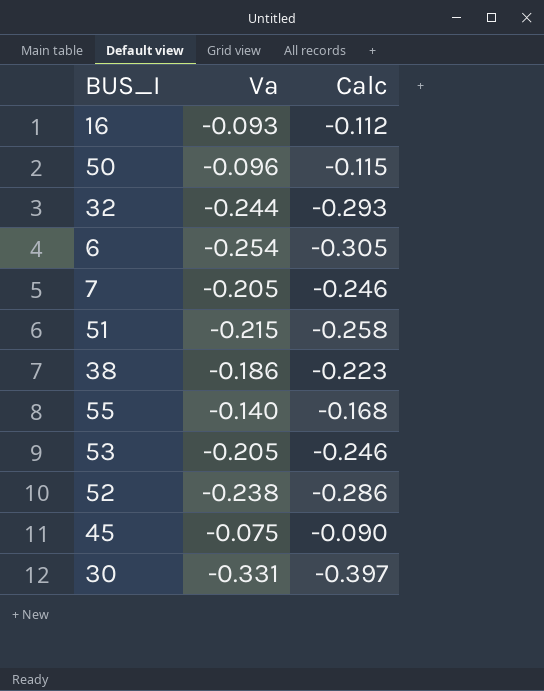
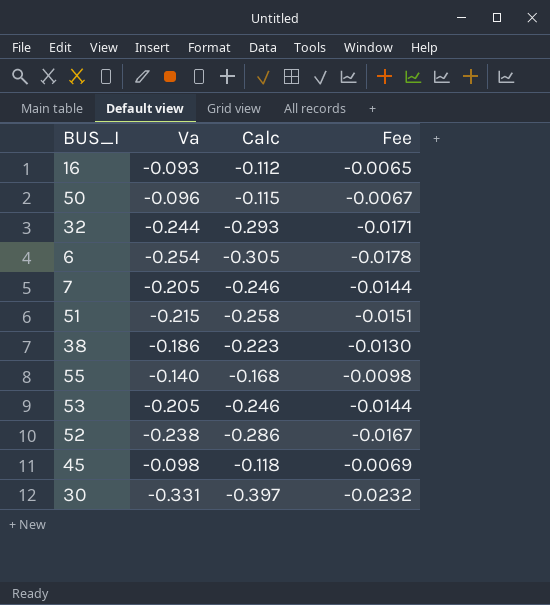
column Fee | formula: none -> [Va] * 0.07
45 | Va: -0.075 -> -0.098
45 | Calc: -0.090 -> -0.118

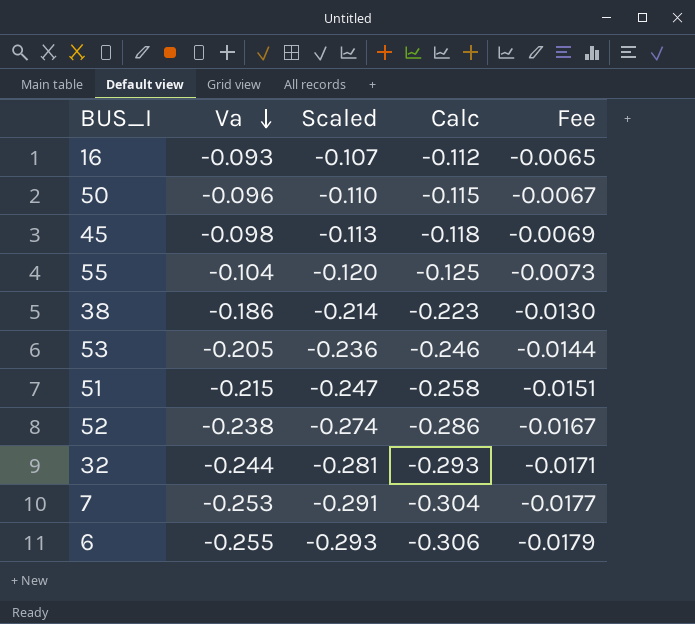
row order: none -> Va descending
column Scaled | formula: none -> [Va] * 1.15
row 30: -0.331 | -0.397 | -0.0232 -> none
55 | Va: -0.140 -> -0.104
55 | Calc: -0.168 -> -0.125
55 | Fee: -0.0098 -> -0.0073
7 | Va: -0.205 -> -0.253
7 | Calc: -0.246 -> -0.304
7 | Fee: -0.0144 -> -0.0177
6 | Va: -0.254 -> -0.255
6 | Calc: -0.305 -> -0.306
6 | Fee: -0.0178 -> -0.0179

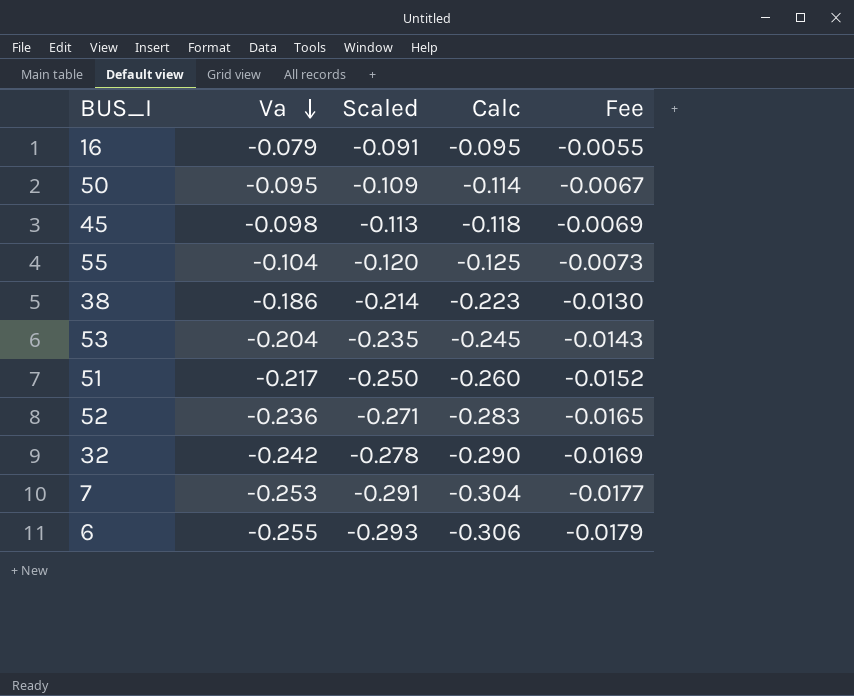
16 | Va: -0.093 -> -0.079
16 | Scaled: -0.107 -> -0.091
16 | Calc: -0.112 -> -0.095
16 | Fee: -0.0065 -> -0.0055
50 | Va: -0.096 -> -0.095
50 | Scaled: -0.110 -> -0.109
50 | Calc: -0.115 -> -0.114
53 | Va: -0.205 -> -0.204
53 | Scaled: -0.236 -> -0.235
53 | Calc: -0.246 -> -0.245
53 | Fee: -0.0144 -> -0.0143
51 | Va: -0.215 -> -0.217
51 | Scaled: -0.247 -> -0.250
51 | Calc: -0.258 -> -0.260
51 | Fee: -0.0151 -> -0.0152
52 | Va: -0.238 -> -0.236
52 | Scaled: -0.274 -> -0.271
52 | Calc: -0.286 -> -0.283
52 | Fee: -0.0167 -> -0.0165
32 | Va: -0.244 -> -0.242
32 | Scaled: -0.281 -> -0.278
32 | Calc: -0.293 -> -0.290
32 | Fee: -0.0171 -> -0.0169

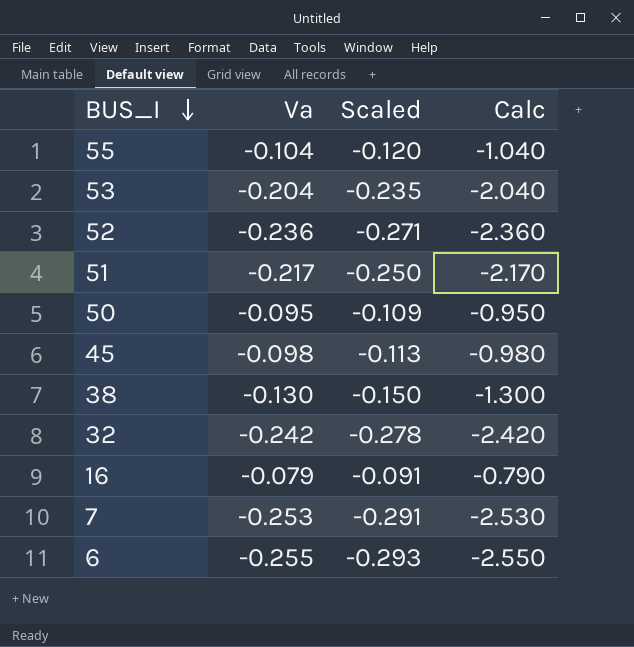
row order: Va descending -> BUS_I descending
column Fee | formula: [Va] * 0.07 -> none
column Calc | formula: [Va] * 1.2 -> [Va] * 10
38 | Va: -0.186 -> -0.130
38 | Scaled: -0.214 -> -0.150

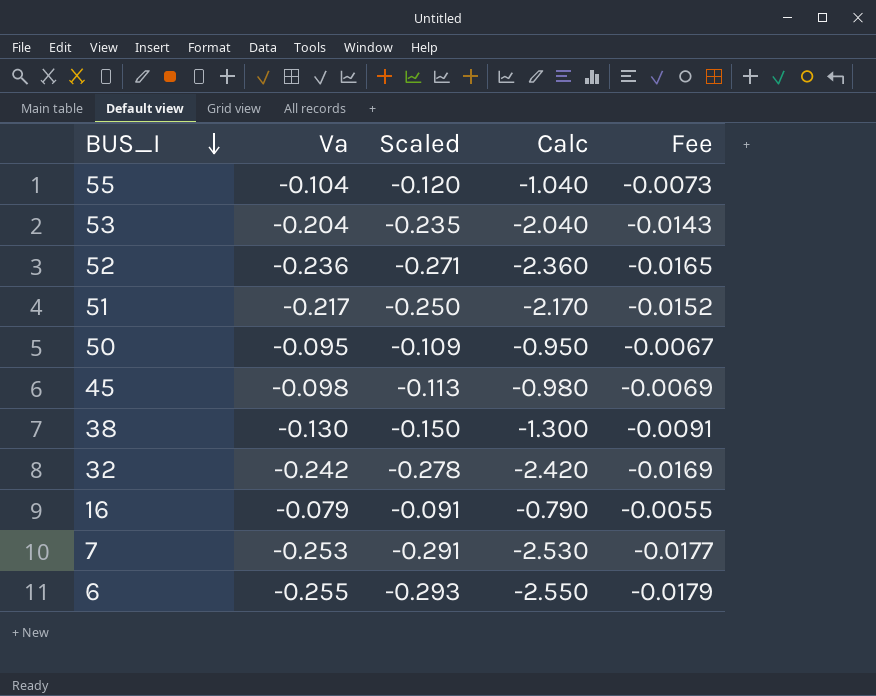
column Fee | formula: none -> [Va] * 0.07

